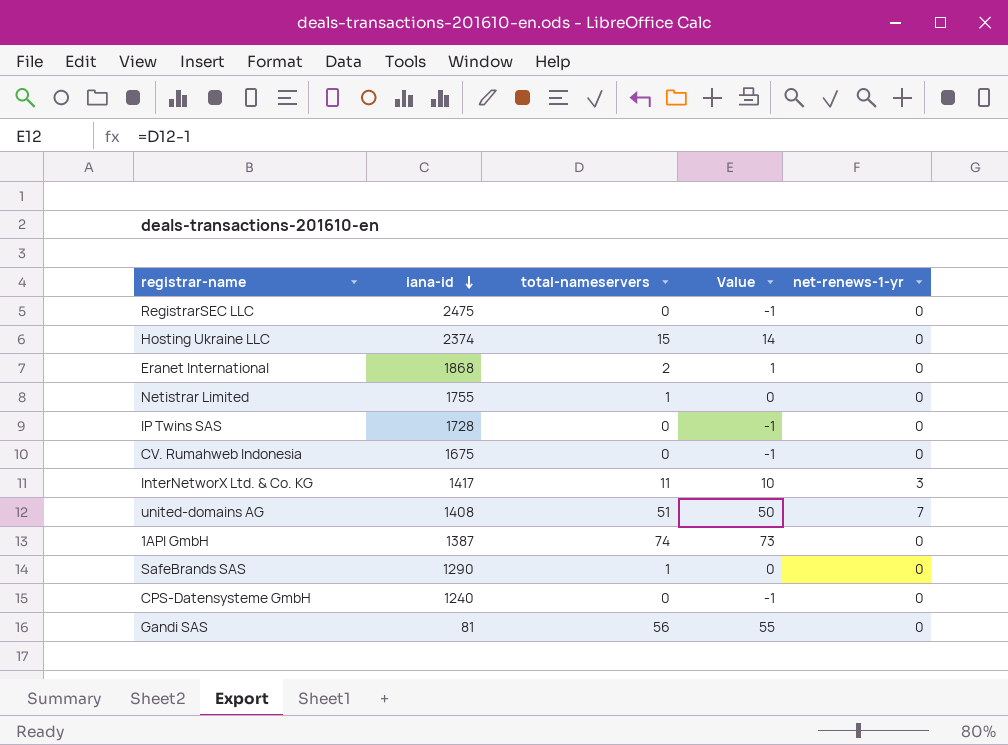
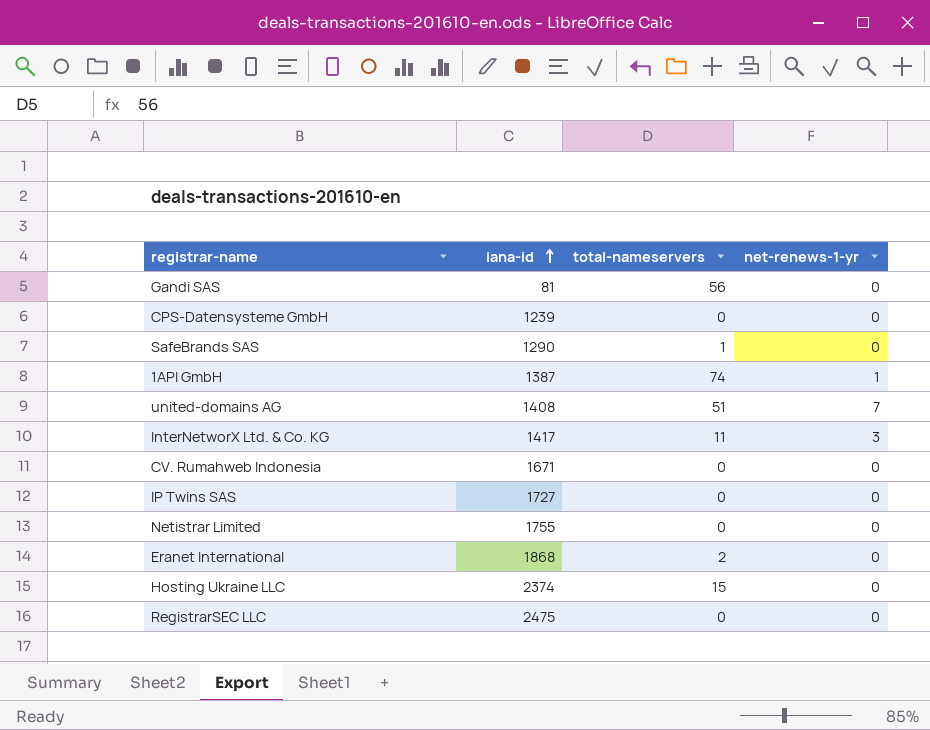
row order: iana-id descending -> iana-id ascending
column Value | formula: [total-nameservers] - 1 -> none
CPS-Datensysteme GmbH | iana-id: 1240 -> 1239
1API GmbH | net-renews-1-yr: 0 -> 1
CV. Rumahweb Indonesia | iana-id: 1675 -> 1671
IP Twins SAS | iana-id: 1728 -> 1727
Netistrar Limited | total-nameservers: 1 -> 0

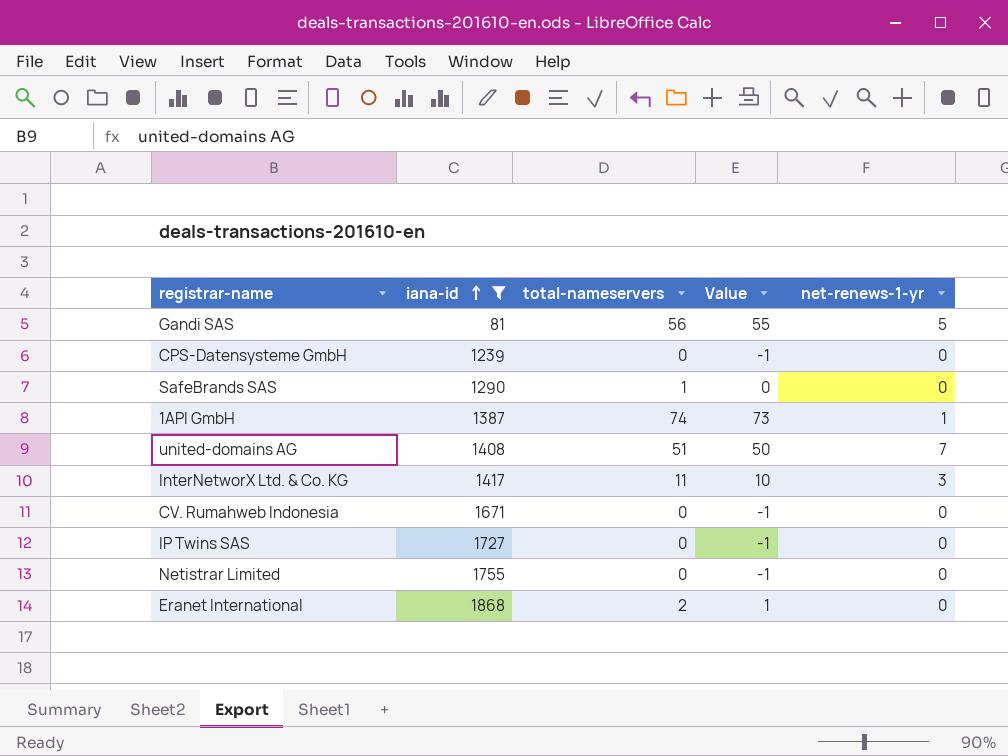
filter: none -> iana-id <= 1868
column Value | formula: none -> [total-nameservers] - 1
Gandi SAS | net-renews-1-yr: 0 -> 5

